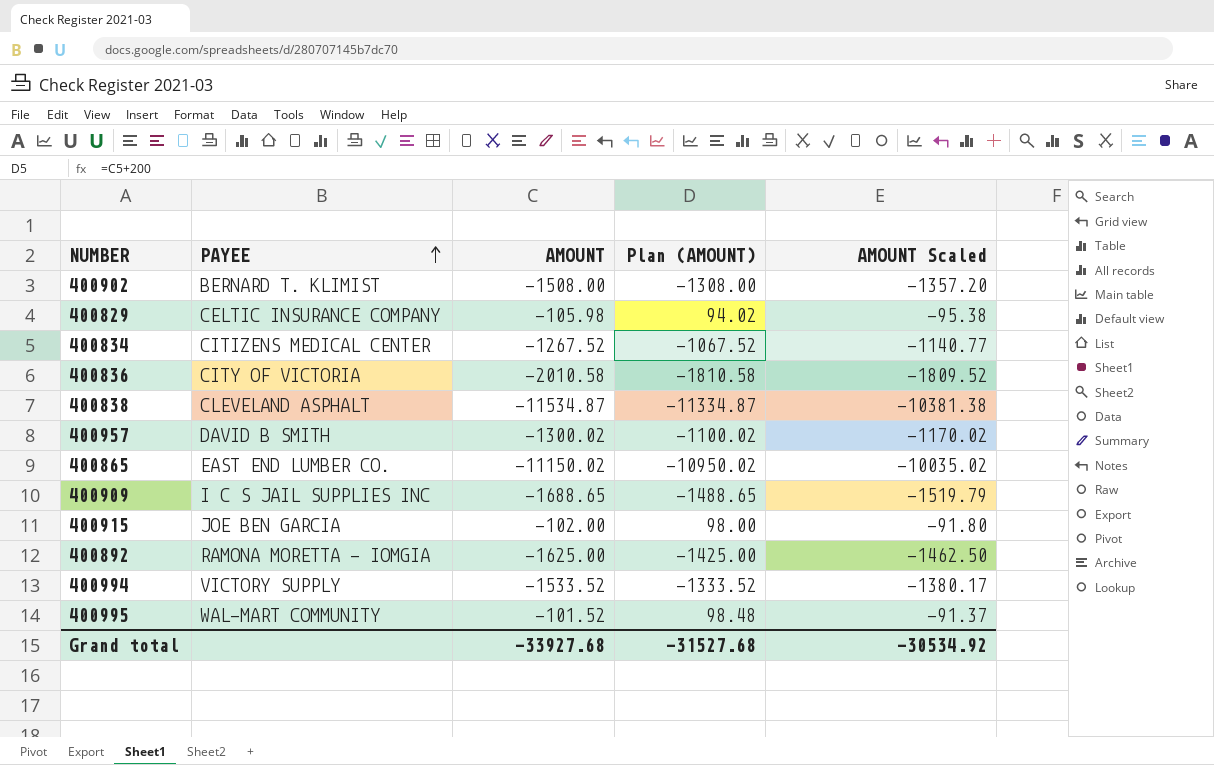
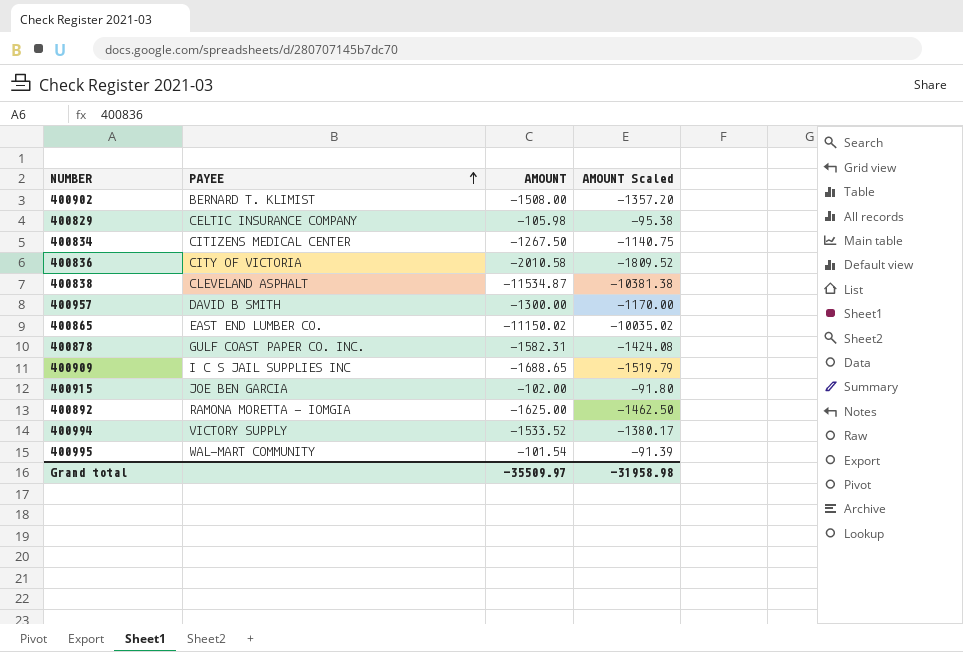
column Plan (AMOUNT) | formula: [AMOUNT] + 200 -> none
400834 | AMOUNT: -1267.52 -> -1267.50
400834 | AMOUNT Scaled: -1140.77 -> -1140.75
400957 | AMOUNT: -1300.02 -> -1300.00
400957 | AMOUNT Scaled: -1170.02 -> -1170.00
row 400878: none -> GULF COAST PAPER CO. INC. | -1582.31 | -1424.08
400995 | AMOUNT: -101.52 -> -101.54
400995 | AMOUNT Scaled: -91.37 -> -91.39
Grand total | AMOUNT: -33927.68 -> -35509.97
Grand total | AMOUNT Scaled: -30534.92 -> -31958.98

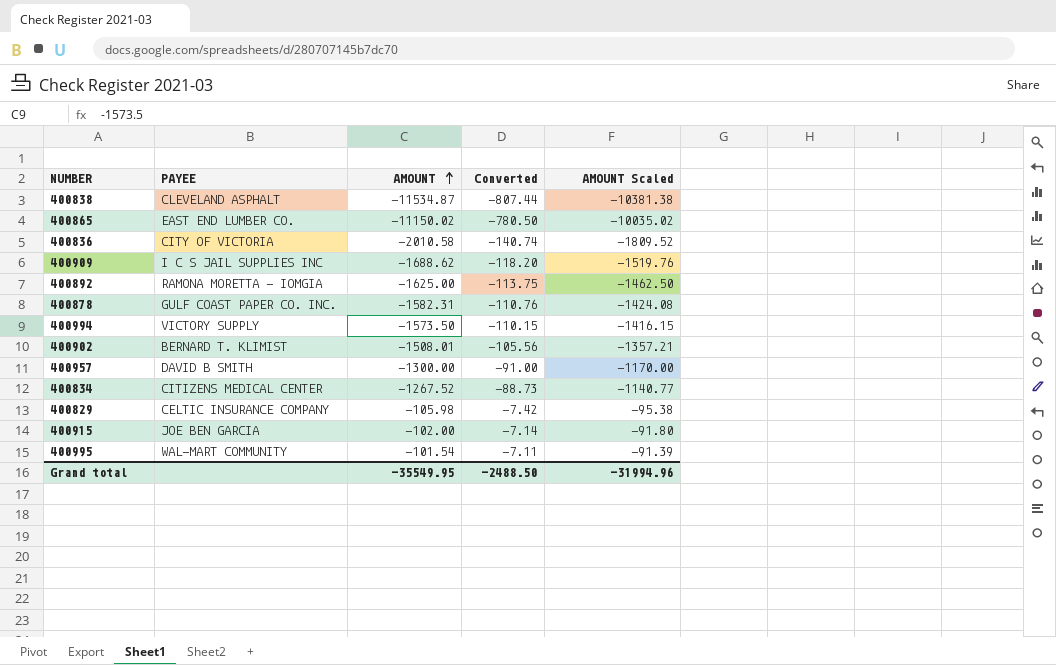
row order: PAYEE ascending -> AMOUNT ascending
column Converted | formula: none -> [AMOUNT] * 0.07
400909 | AMOUNT: -1688.65 -> -1688.62
400909 | AMOUNT Scaled: -1519.79 -> -1519.76
400994 | AMOUNT: -1533.52 -> -1573.50
400994 | AMOUNT Scaled: -1380.17 -> -1416.15
400902 | AMOUNT: -1508.00 -> -1508.01
400902 | AMOUNT Scaled: -1357.20 -> -1357.21
400834 | AMOUNT: -1267.50 -> -1267.52
400834 | AMOUNT Scaled: -1140.75 -> -1140.77
Grand total | AMOUNT: -35509.97 -> -35549.95
Grand total | AMOUNT Scaled: -31958.98 -> -31994.96

